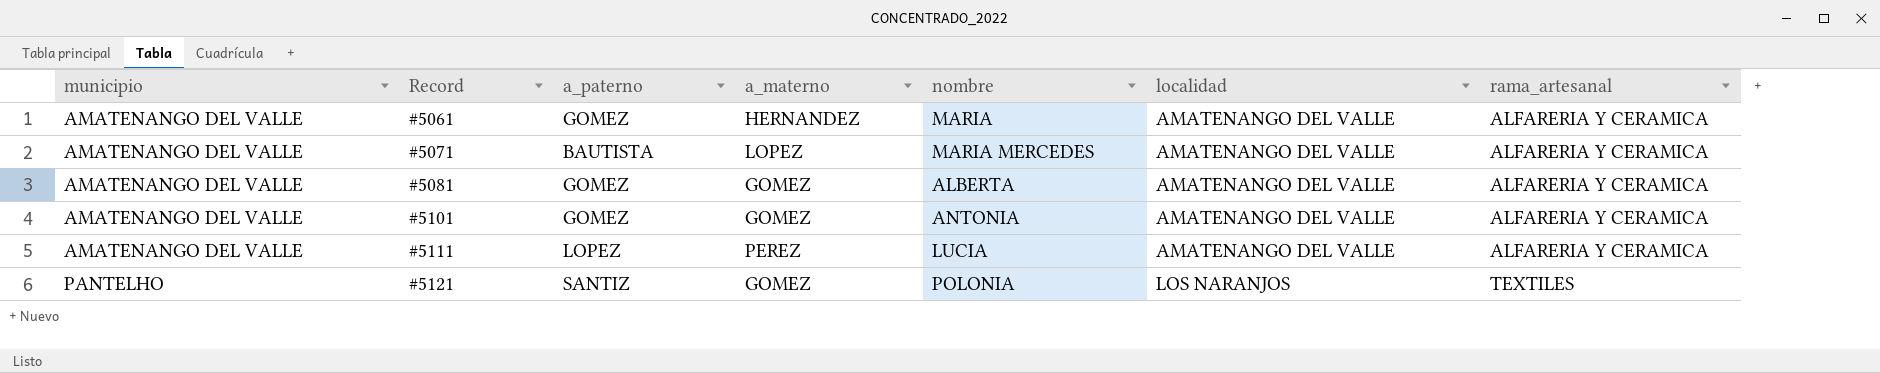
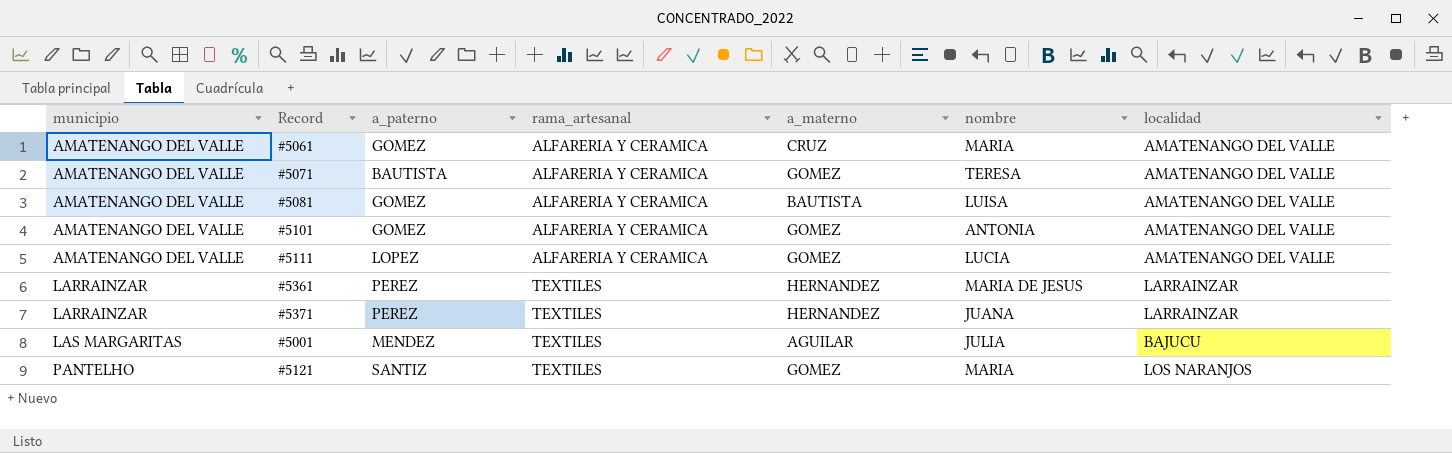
column rama_artesanal | position: 7 -> 4
#5061 | a_materno: HERNANDEZ -> CRUZ
#5071 | a_materno: LOPEZ -> GOMEZ
#5071 | nombre: MARIA MERCEDES -> TERESA
#5081 | a_materno: GOMEZ -> BAUTISTA
#5081 | nombre: ALBERTA -> LUISA
#5111 | a_materno: PEREZ -> GOMEZ
row #5361: none -> LARRAINZAR | PEREZ | TEXTILES | HERNANDEZ | MARIA DE JESUS | LARRAINZAR
row #5371: none -> LARRAINZAR | PEREZ | TEXTILES | HERNANDEZ | JUANA | LARRAINZAR
row #5001: none -> LAS MARGARITAS | MENDEZ | TEXTILES | AGUILAR | JULIA | BAJUCU
#5121 | nombre: POLONIA -> MARIA

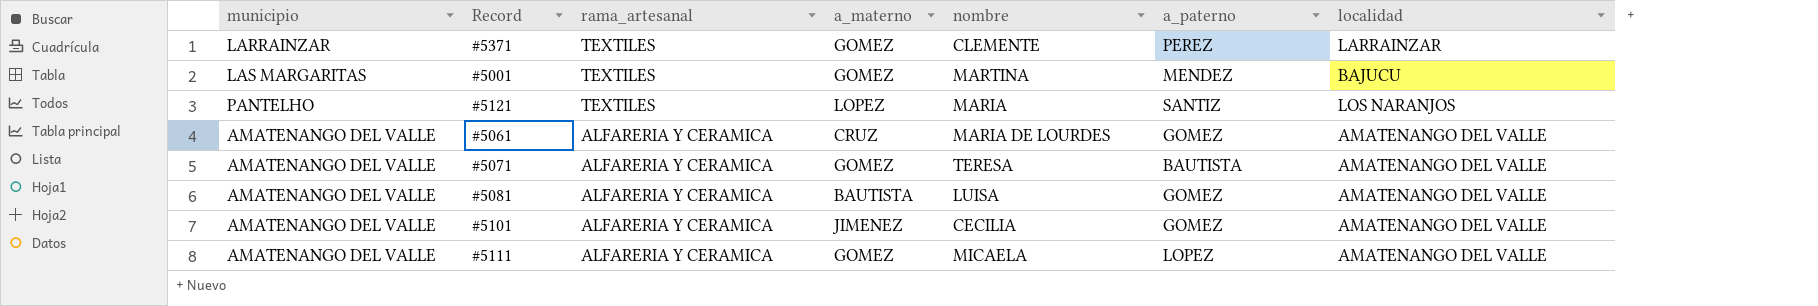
row order: municipio ascending -> rama_artesanal descending
column a_paterno | position: 3 -> 6
row #5361: LARRAINZAR | PEREZ | TEXTILES | HERNANDEZ | MARIA DE JESUS | LARRAINZAR -> none
#5371 | a_materno: HERNANDEZ -> GOMEZ
#5371 | nombre: JUANA -> CLEMENTE
#5001 | a_materno: AGUILAR -> GOMEZ
#5001 | nombre: JULIA -> MARTINA
#5121 | a_materno: GOMEZ -> LOPEZ
#5061 | nombre: MARIA -> MARIA DE LOURDES
#5101 | a_materno: GOMEZ -> JIMENEZ
#5101 | nombre: ANTONIA -> CECILIA
#5111 | nombre: LUCIA -> MICAELA

